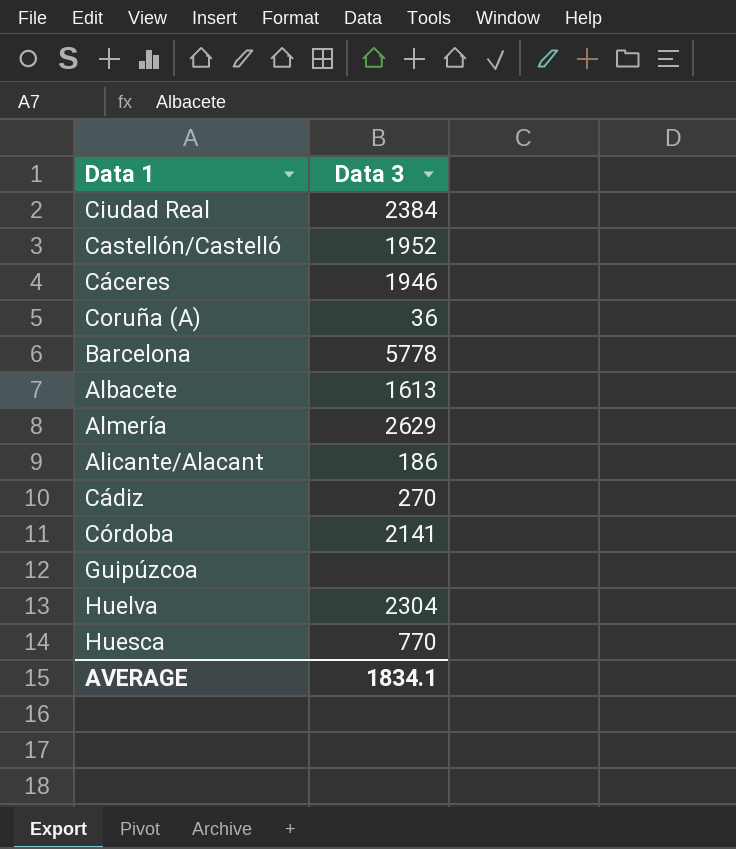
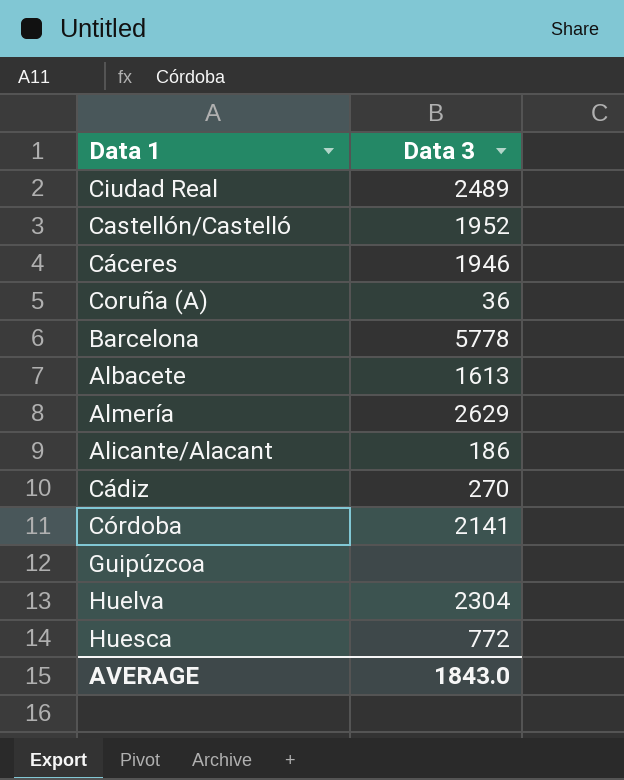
Ciudad Real | Data 3: 2384 -> 2489
Huesca | Data 3: 770 -> 772
AVERAGE | Data 3: 1834.1 -> 1843.0

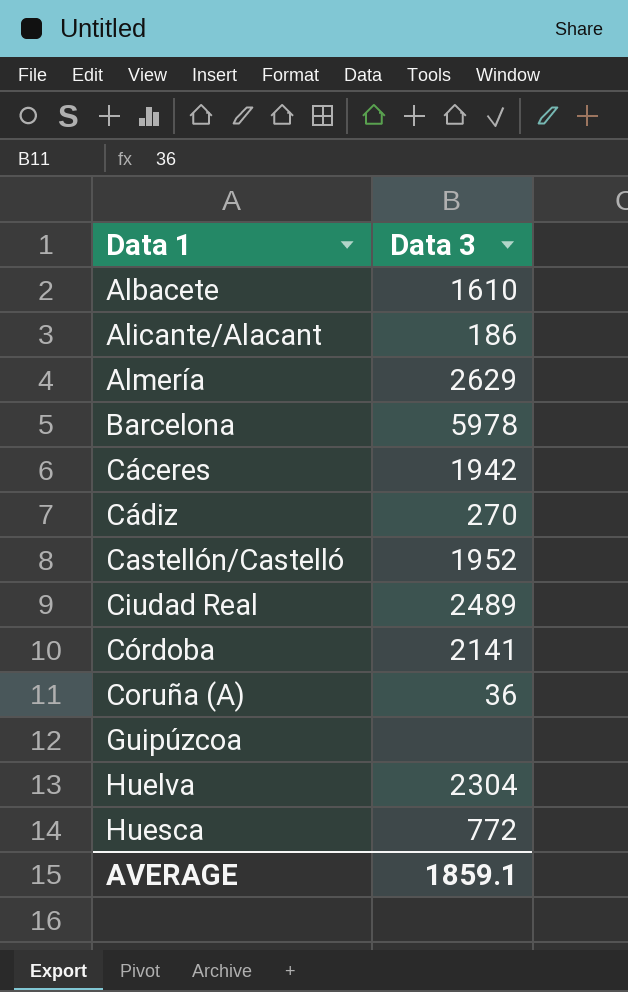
row order: none -> Data 1 ascending
Albacete | Data 3: 1613 -> 1610
Barcelona | Data 3: 5778 -> 5978
Cáceres | Data 3: 1946 -> 1942
AVERAGE | Data 3: 1843.0 -> 1859.1

